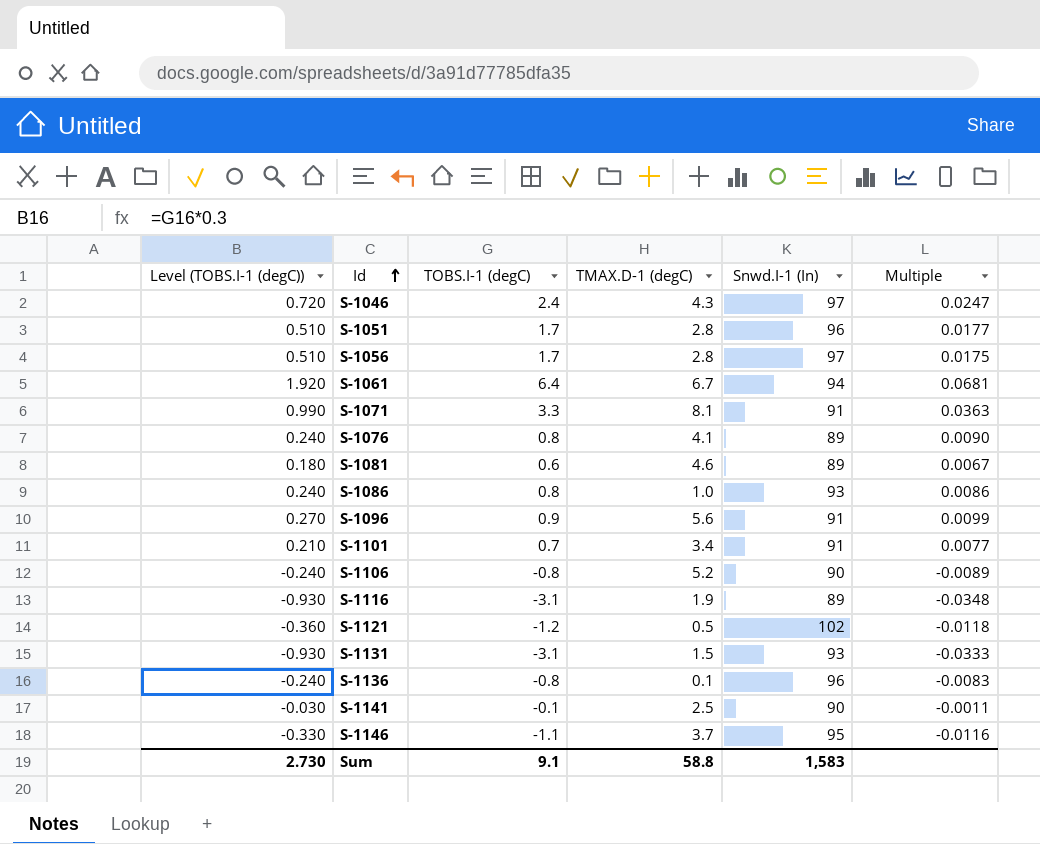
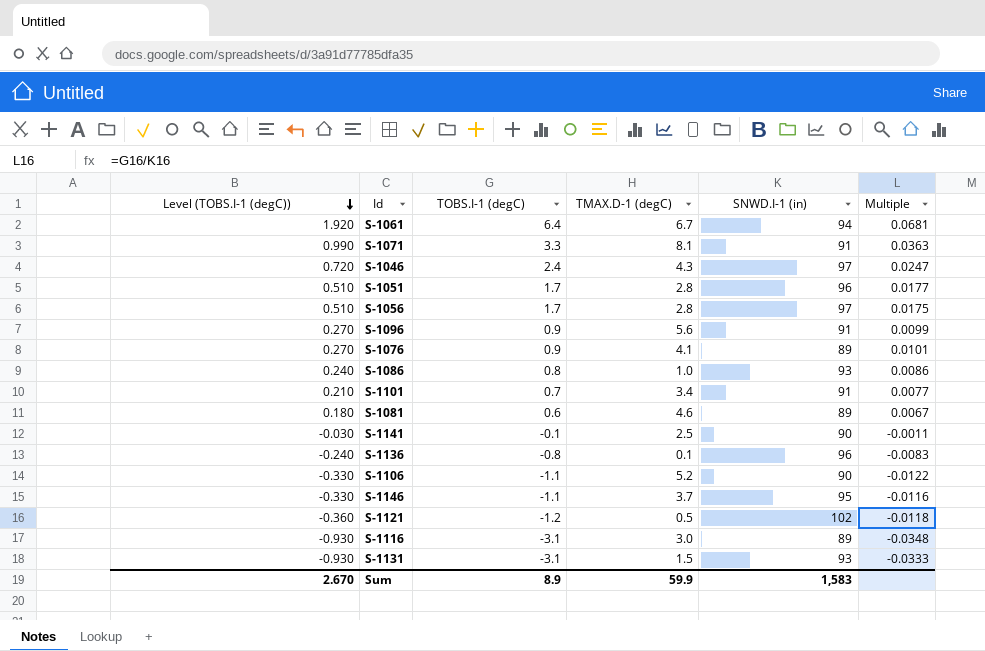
row order: Id ascending -> Level (TOBS.I-1 (degC)) descending
column name: Snwd.I-1 (In) -> SNWD.I-1 (in)
S-1076 | Level (TOBS.I-1 (degC)): 0.240 -> 0.270
S-1076 | TOBS.I-1 (degC): 0.8 -> 0.9
S-1076 | Multiple: 0.0090 -> 0.0101
S-1106 | Level (TOBS.I-1 (degC)): -0.240 -> -0.330
S-1106 | TOBS.I-1 (degC): -0.8 -> -1.1
S-1106 | Multiple: -0.0089 -> -0.0122
S-1116 | TMAX.D-1 (degC): 1.9 -> 3.0
Sum | Level (TOBS.I-1 (degC)): 2.730 -> 2.670
Sum | TOBS.I-1 (degC): 9.1 -> 8.9
Sum | TMAX.D-1 (degC): 58.8 -> 59.9

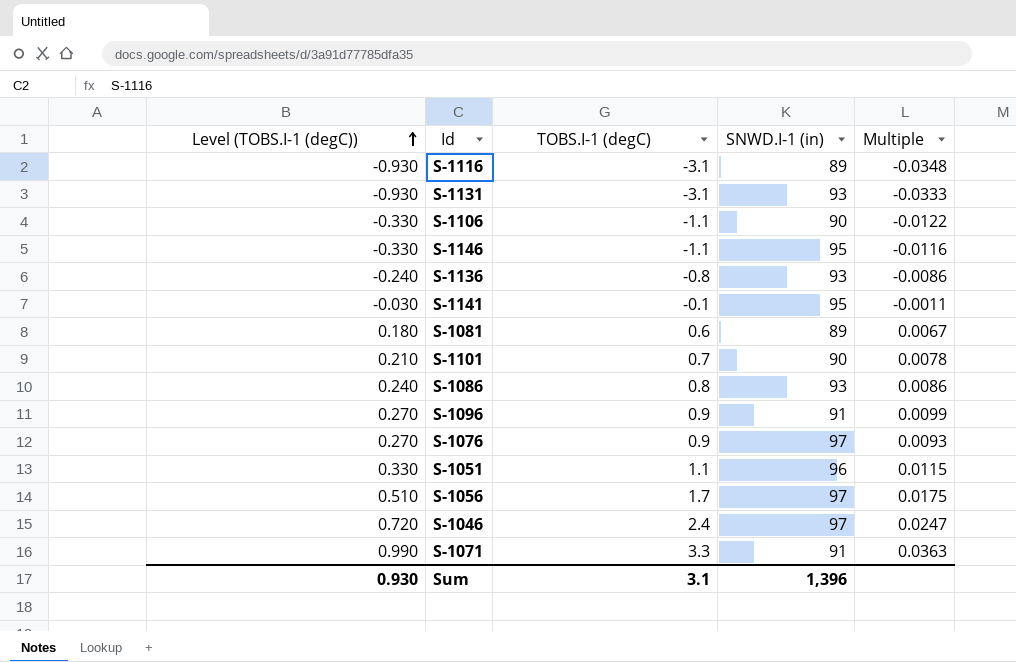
row order: Level (TOBS.I-1 (degC)) descending -> Level (TOBS.I-1 (degC)) ascending
column TMAX.D-1 (degC) | position: 4 -> none
row S-1061: 1.920 | 6.4 | 6.7 | 94 | 0.0681 -> none
row S-1121: -0.360 | -1.2 | 0.5 | 102 | -0.0118 -> none
S-1136 | SNWD.I-1 (in): 96 -> 93
S-1136 | Multiple: -0.0083 -> -0.0086
S-1141 | SNWD.I-1 (in): 90 -> 95
S-1101 | SNWD.I-1 (in): 91 -> 90
S-1101 | Multiple: 0.0077 -> 0.0078
S-1076 | SNWD.I-1 (in): 89 -> 97
S-1076 | Multiple: 0.0101 -> 0.0093
S-1051 | Level (TOBS.I-1 (degC)): 0.510 -> 0.330
S-1051 | TOBS.I-1 (degC): 1.7 -> 1.1
S-1051 | Multiple: 0.0177 -> 0.0115
Sum | Level (TOBS.I-1 (degC)): 2.670 -> 0.930
Sum | TOBS.I-1 (degC): 8.9 -> 3.1
Sum | SNWD.I-1 (in): 1,583 -> 1,396

